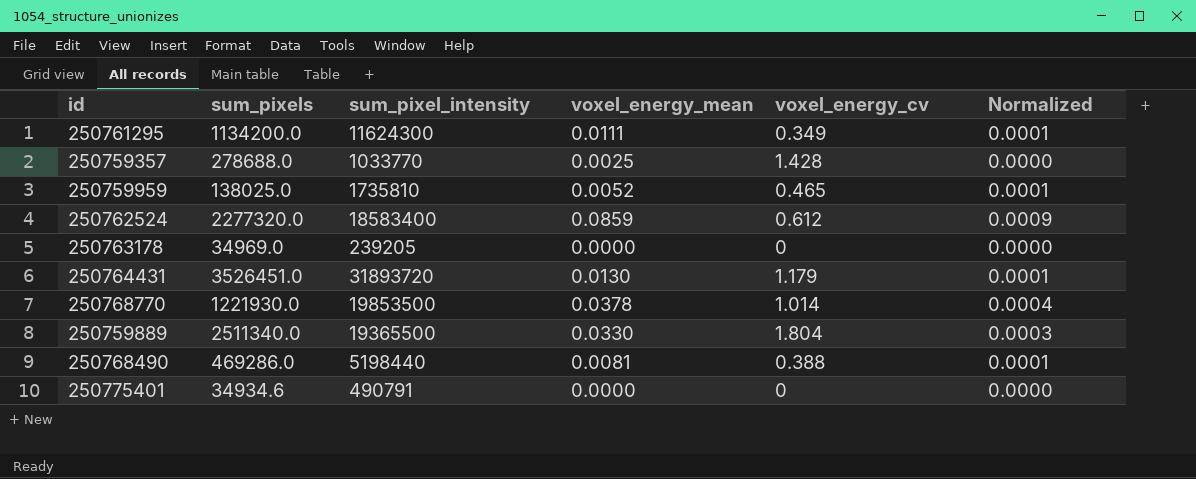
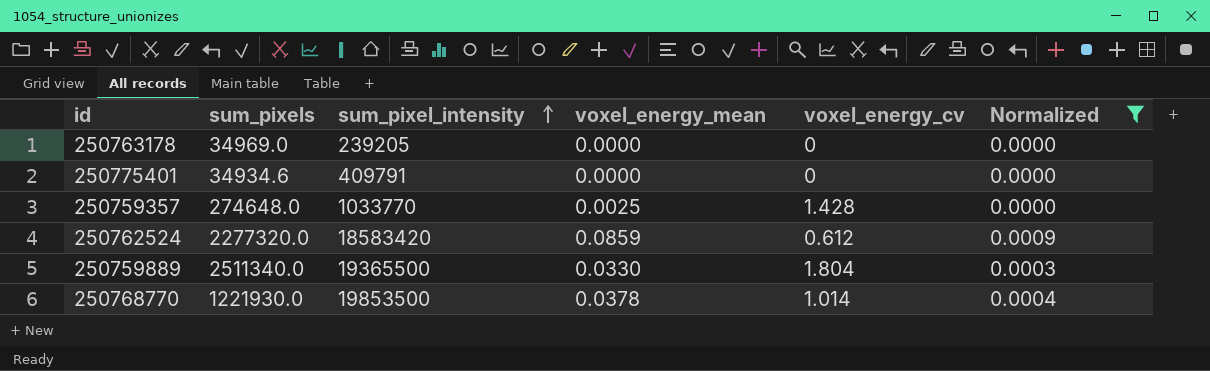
filter: none -> Normalized != 0.0001
row order: none -> sum_pixel_intensity ascending
250775401 | sum_pixel_intensity: 490791 -> 409791
250759357 | sum_pixels: 278688.0 -> 274648.0
250762524 | sum_pixel_intensity: 18583400 -> 18583420

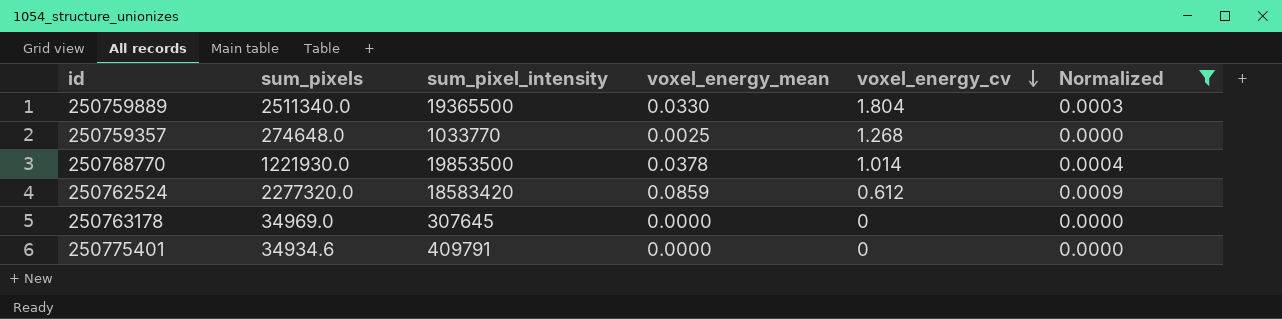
row order: sum_pixel_intensity ascending -> voxel_energy_cv descending
250759357 | voxel_energy_cv: 1.428 -> 1.268
250763178 | sum_pixel_intensity: 239205 -> 307645

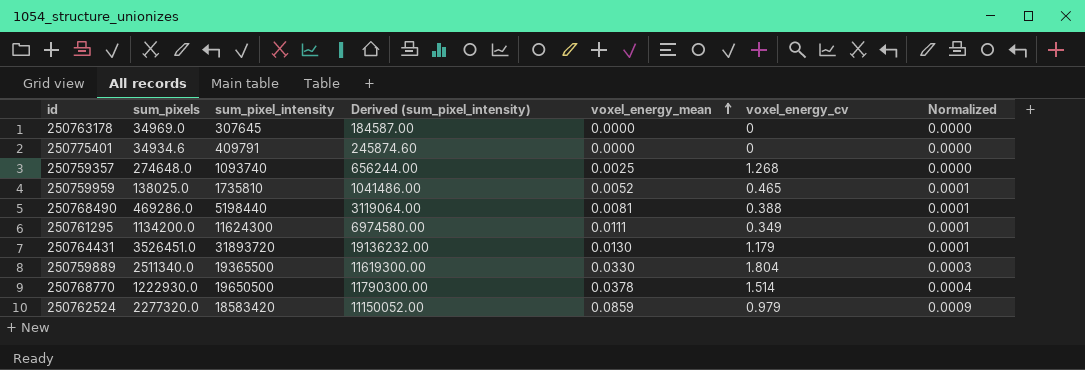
filter: Normalized != 0.0001 -> none
row order: voxel_energy_cv descending -> voxel_energy_mean ascending
column Derived (sum_pixel_intensity) | formula: none -> [sum_pixel_intensity] * 0.6
250759357 | sum_pixel_intensity: 1033770 -> 1093740
250768770 | sum_pixels: 1221930.0 -> 1222930.0
250768770 | sum_pixel_intensity: 19853500 -> 19650500
250768770 | voxel_energy_cv: 1.014 -> 1.514
250762524 | voxel_energy_cv: 0.612 -> 0.979

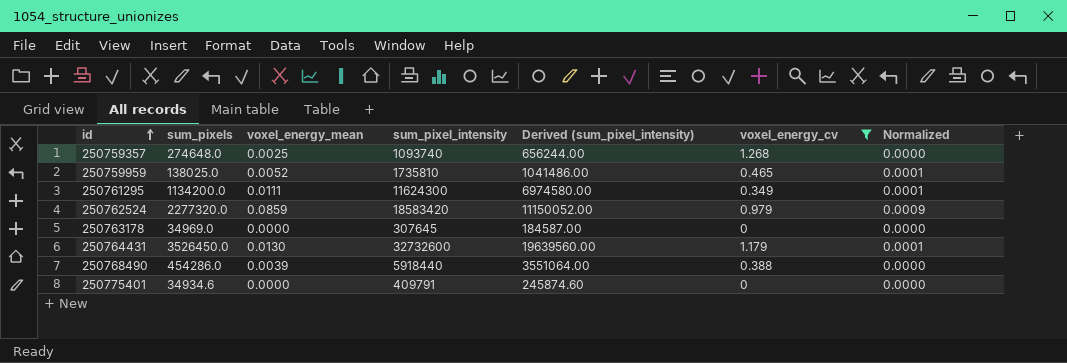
filter: none -> voxel_energy_cv <= 1.268
row order: voxel_energy_mean ascending -> id ascending
column voxel_energy_mean | position: 5 -> 3
250764431 | sum_pixels: 3526451.0 -> 3526450.0
250764431 | sum_pixel_intensity: 31893720 -> 32732600
250764431 | Derived (sum_pixel_intensity): 19136232.00 -> 19639560.00
250768490 | sum_pixels: 469286.0 -> 454286.0
250768490 | voxel_energy_mean: 0.0081 -> 0.0039
250768490 | sum_pixel_intensity: 5198440 -> 5918440
250768490 | Derived (sum_pixel_intensity): 3119064.00 -> 3551064.00
250768490 | Normalized: 0.0001 -> 0.0000

